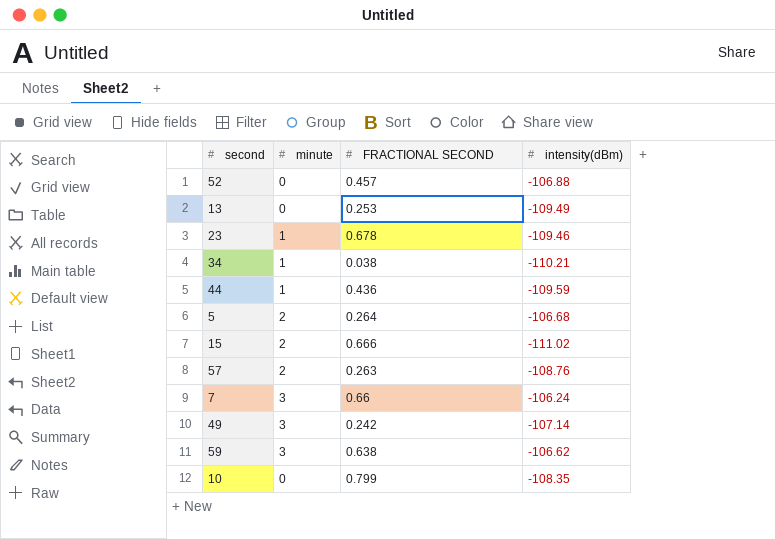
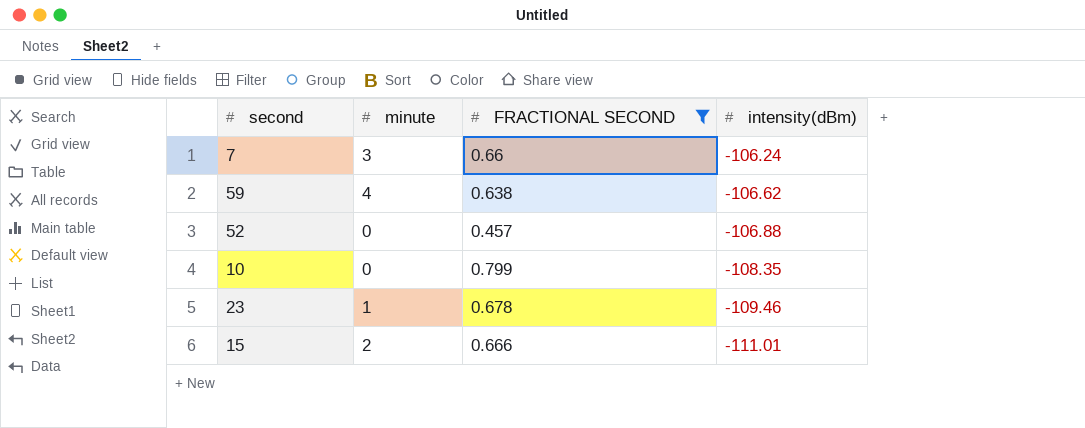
filter: none -> FRACTIONAL SECOND >= 0.457
row order: none -> intensity(dBm) descending
59 | minute: 3 -> 4
15 | intensity(dBm): -111.02 -> -111.01

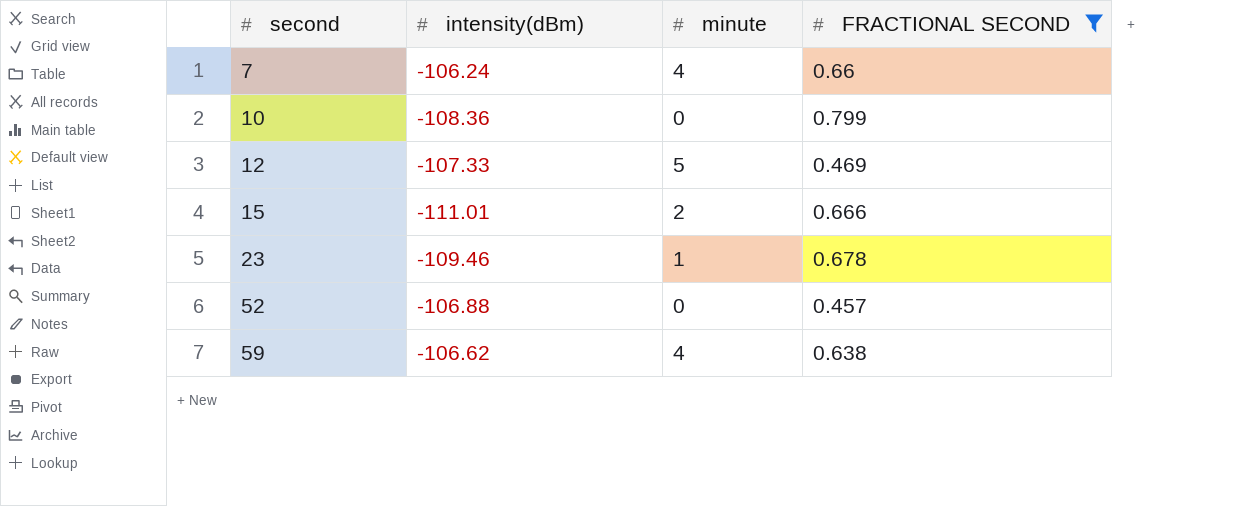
row order: intensity(dBm) descending -> second ascending
column intensity(dBm) | position: 4 -> 2
7 | minute: 3 -> 4
10 | intensity(dBm): -108.35 -> -108.36
row 12: none -> -107.33 | 5 | 0.469

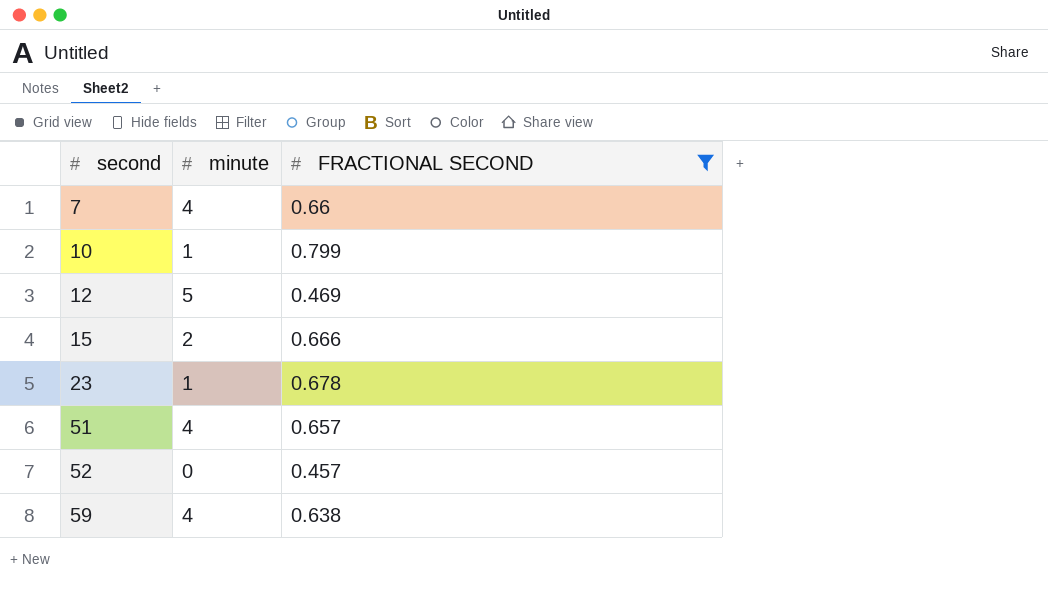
column intensity(dBm) | position: 2 -> none
10 | minute: 0 -> 1
row 51: none -> 4 | 0.657

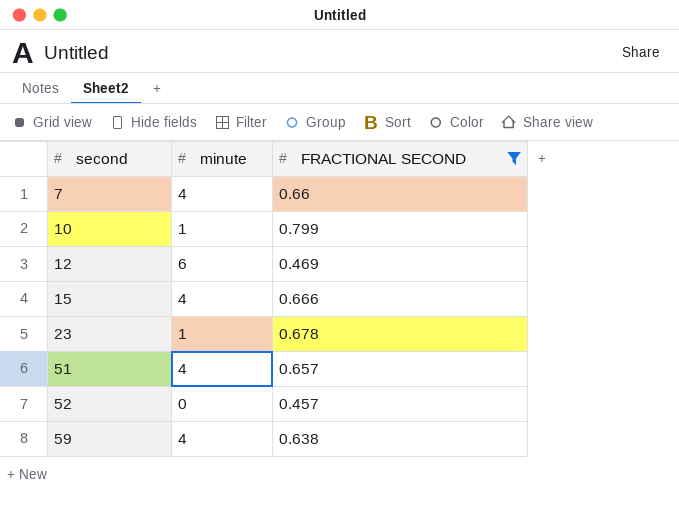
12 | minute: 5 -> 6
15 | minute: 2 -> 4

